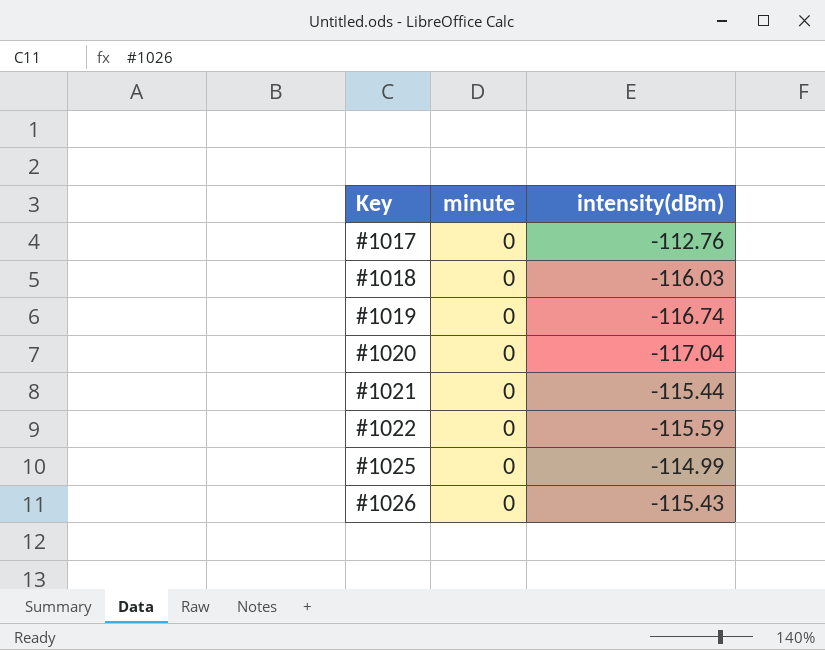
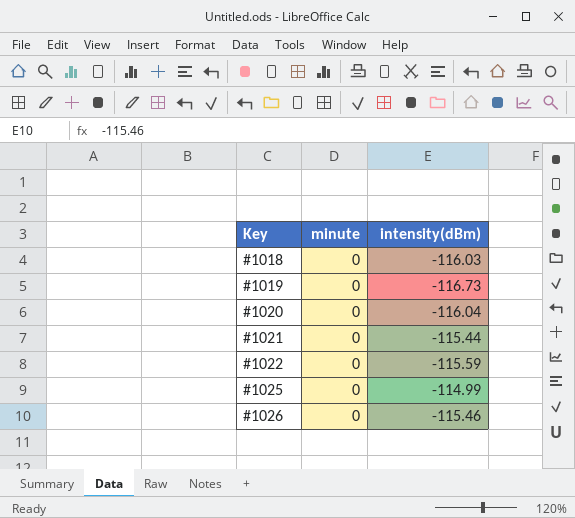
row #1017: 0 | -112.76 -> none
#1019 | intensity(dBm): -116.74 -> -116.73
#1020 | intensity(dBm): -117.04 -> -116.04
#1026 | intensity(dBm): -115.43 -> -115.46

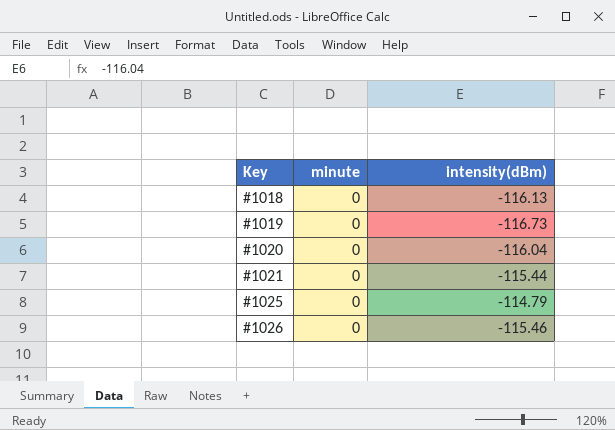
row #1022: 0 | -115.59 -> none
#1018 | intensity(dBm): -116.03 -> -116.13
#1025 | intensity(dBm): -114.99 -> -114.79

